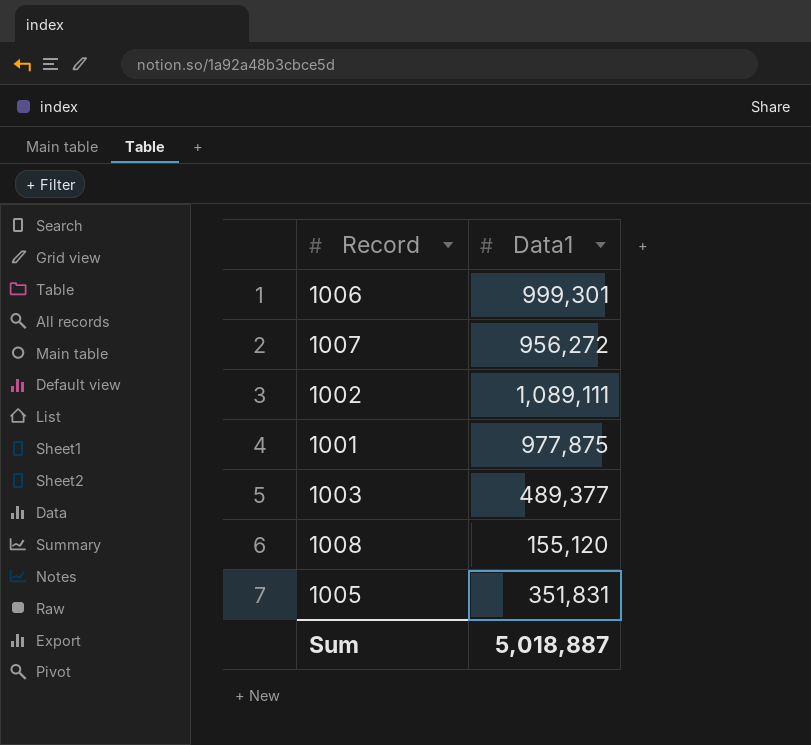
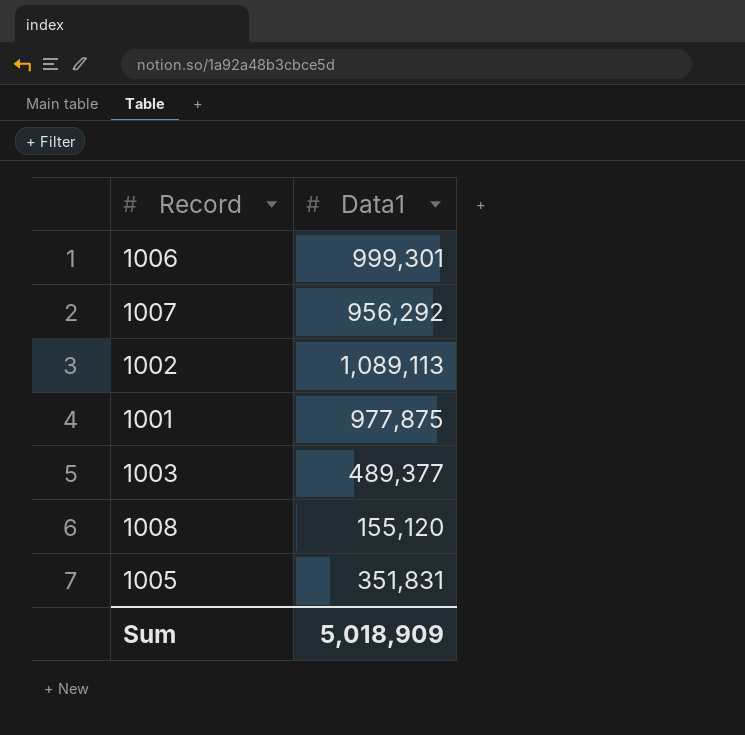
1007 | Data1: 956,272 -> 956,292
1002 | Data1: 1,089,111 -> 1,089,113
Sum | Data1: 5,018,887 -> 5,018,909

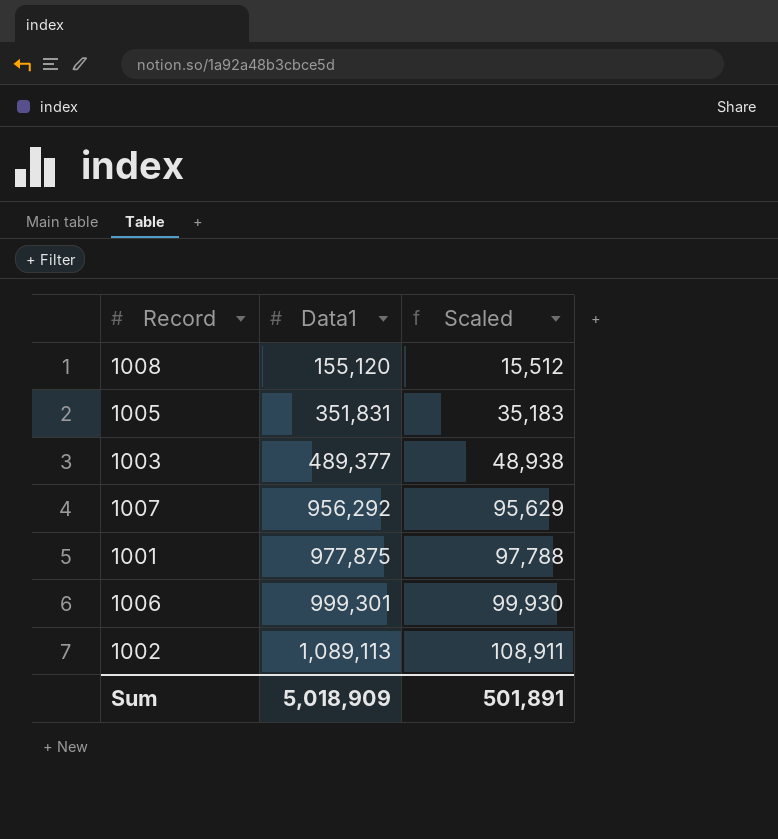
row order: none -> Data1 ascending
column Scaled | formula: none -> [Data1] * 0.1

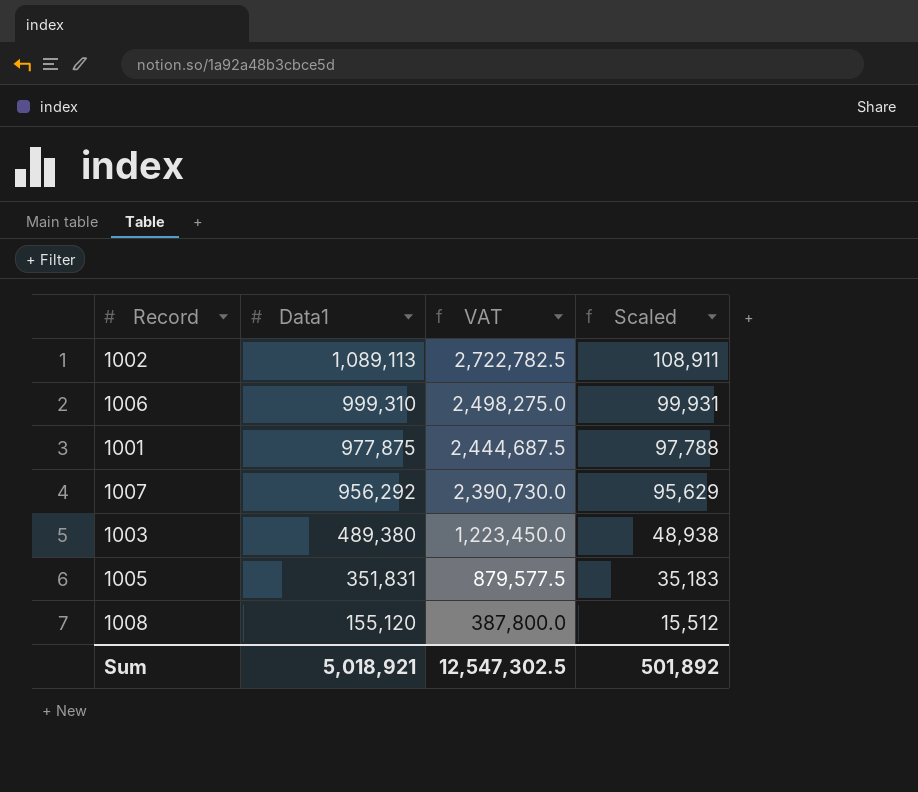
row order: Data1 ascending -> Data1 descending
column VAT | formula: none -> [Data1] * 2.5
1006 | Data1: 999,301 -> 999,310
1006 | Scaled: 99,930 -> 99,931
1003 | Data1: 489,377 -> 489,380
Sum | Data1: 5,018,909 -> 5,018,921
Sum | Scaled: 501,891 -> 501,892

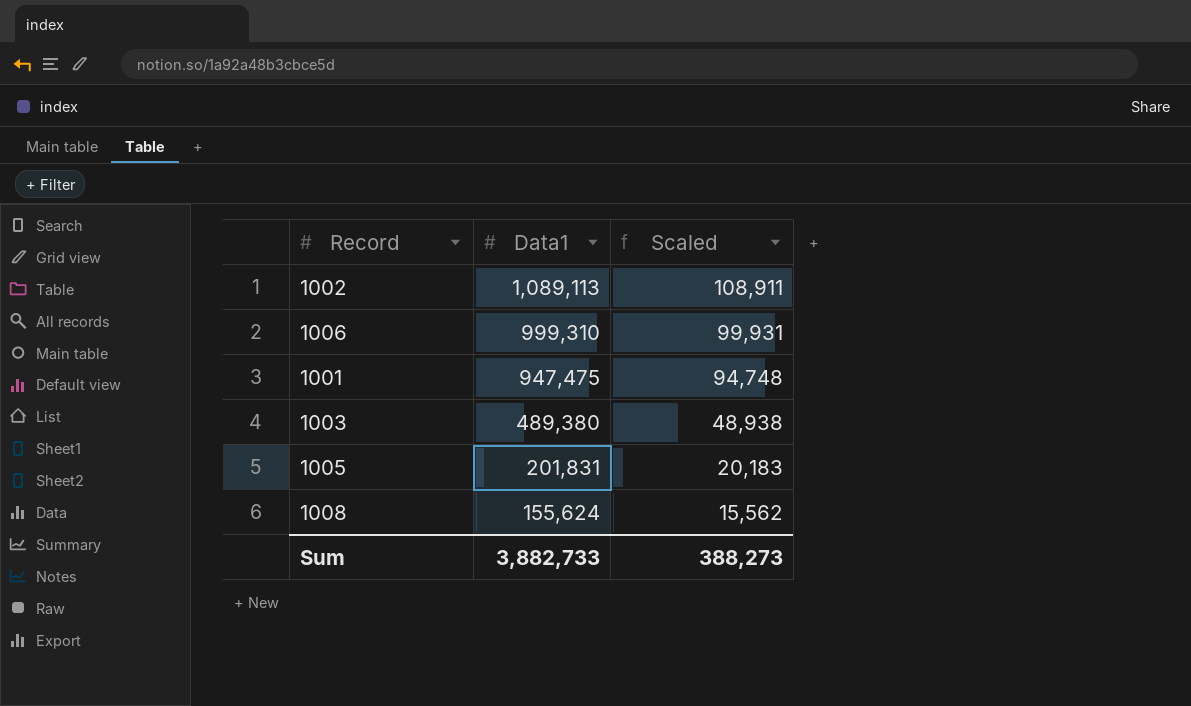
column VAT | formula: [Data1] * 2.5 -> none
row 1007: 956,292 | 2,390,730.0 | 95,629 -> none
1001 | Data1: 977,875 -> 947,475
1001 | Scaled: 97,788 -> 94,748
1005 | Data1: 351,831 -> 201,831
1005 | Scaled: 35,183 -> 20,183
1008 | Data1: 155,120 -> 155,624
1008 | Scaled: 15,512 -> 15,562
Sum | Data1: 5,018,921 -> 3,882,733
Sum | Scaled: 501,892 -> 388,273

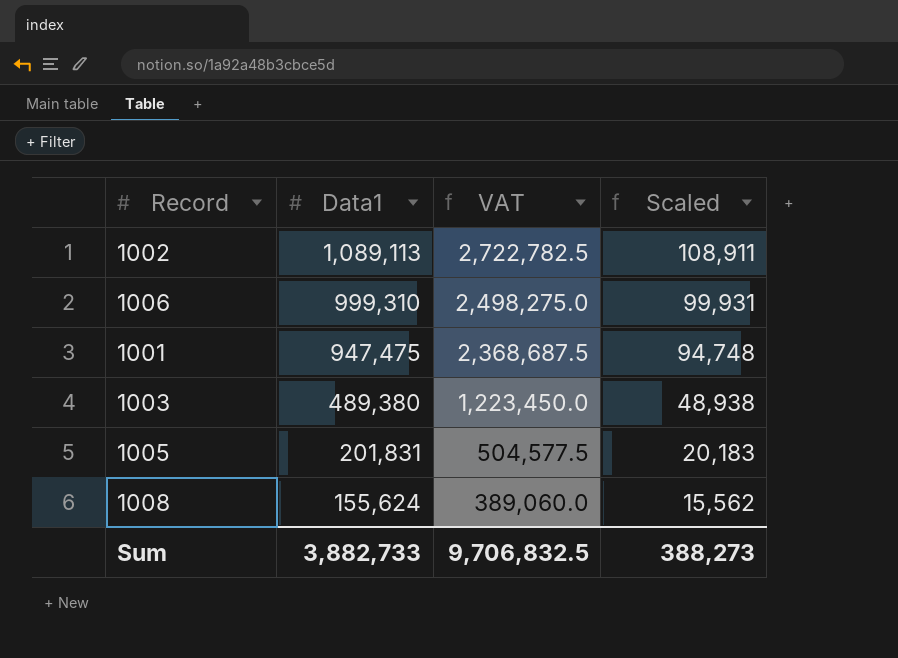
column VAT | formula: none -> [Data1] * 2.5

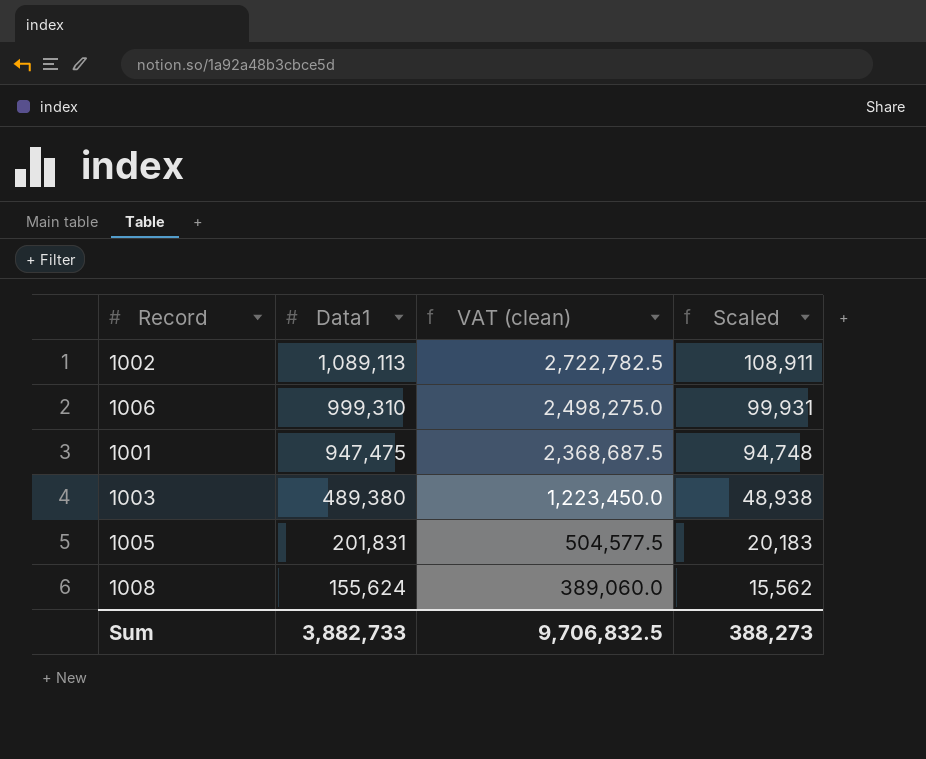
column name: VAT -> VAT (clean)

